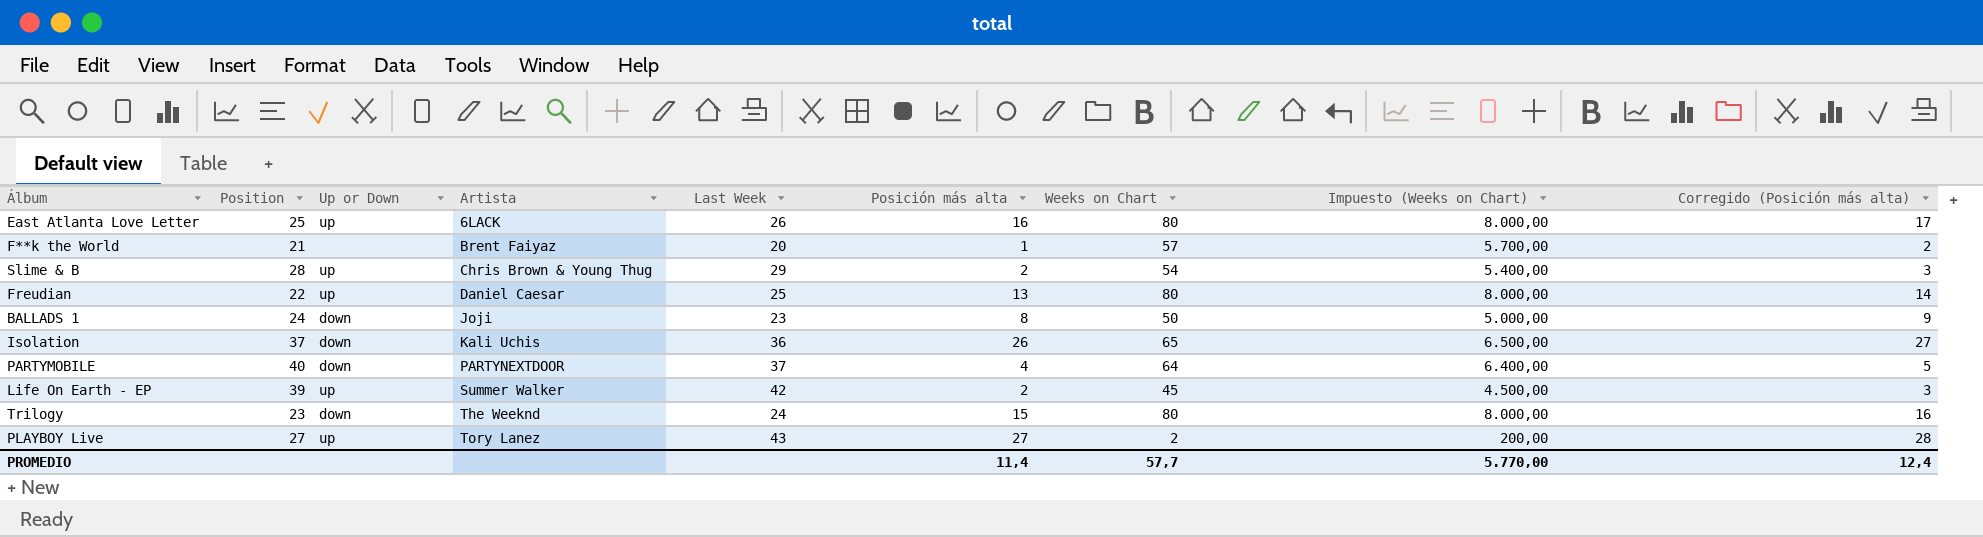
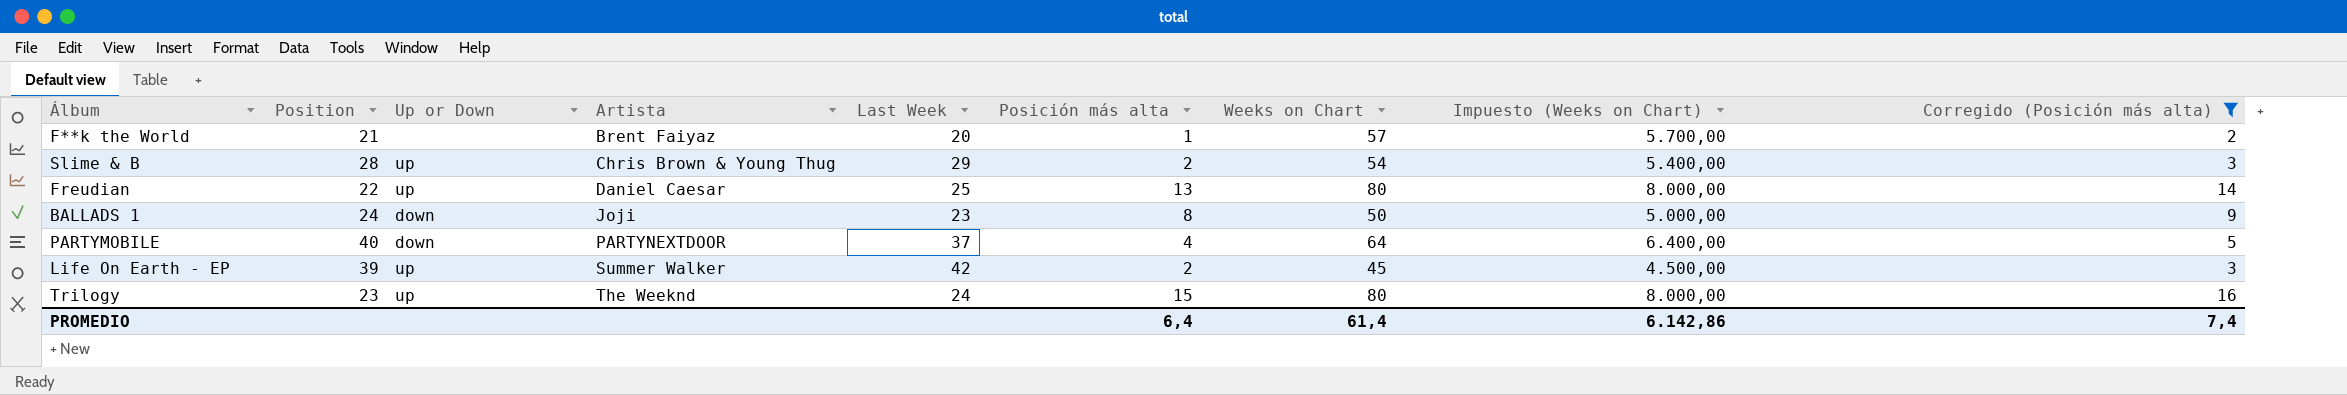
filter: none -> Corregido (Posición más alta) <= 16
Trilogy | Up or Down: down -> up
PROMEDIO | Posición más alta: 11,4 -> 6,4
PROMEDIO | Weeks on Chart: 57,7 -> 61,4
PROMEDIO | Impuesto (Weeks on Chart): 5.770,00 -> 6.142,86
PROMEDIO | Corregido (Posición más alta): 12,4 -> 7,4

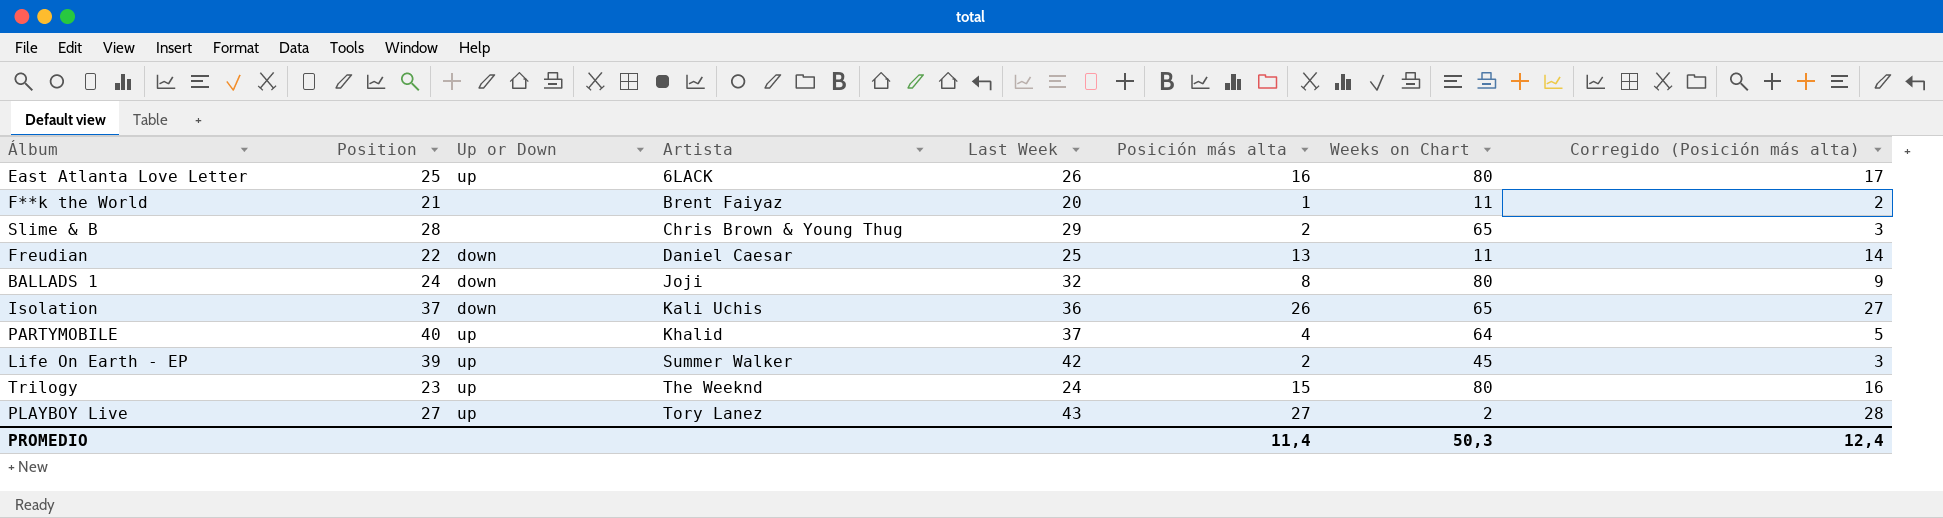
filter: Corregido (Posición más alta) <= 16 -> none
column Impuesto (Weeks on Chart) | formula: [Weeks on Chart] * 100 -> none
F**k the World | Weeks on Chart: 57 -> 11
Slime & B | Up or Down: up -> none
Slime & B | Weeks on Chart: 54 -> 65
Freudian | Up or Down: up -> down
Freudian | Weeks on Chart: 80 -> 11
BALLADS 1 | Last Week: 23 -> 32
BALLADS 1 | Weeks on Chart: 50 -> 80
PARTYMOBILE | Up or Down: down -> up
PARTYMOBILE | Artista: PARTYNEXTDOOR -> Khalid
PROMEDIO | Posición más alta: 6,4 -> 11,4
PROMEDIO | Weeks on Chart: 61,4 -> 50,3
PROMEDIO | Corregido (Posición más alta): 7,4 -> 12,4

